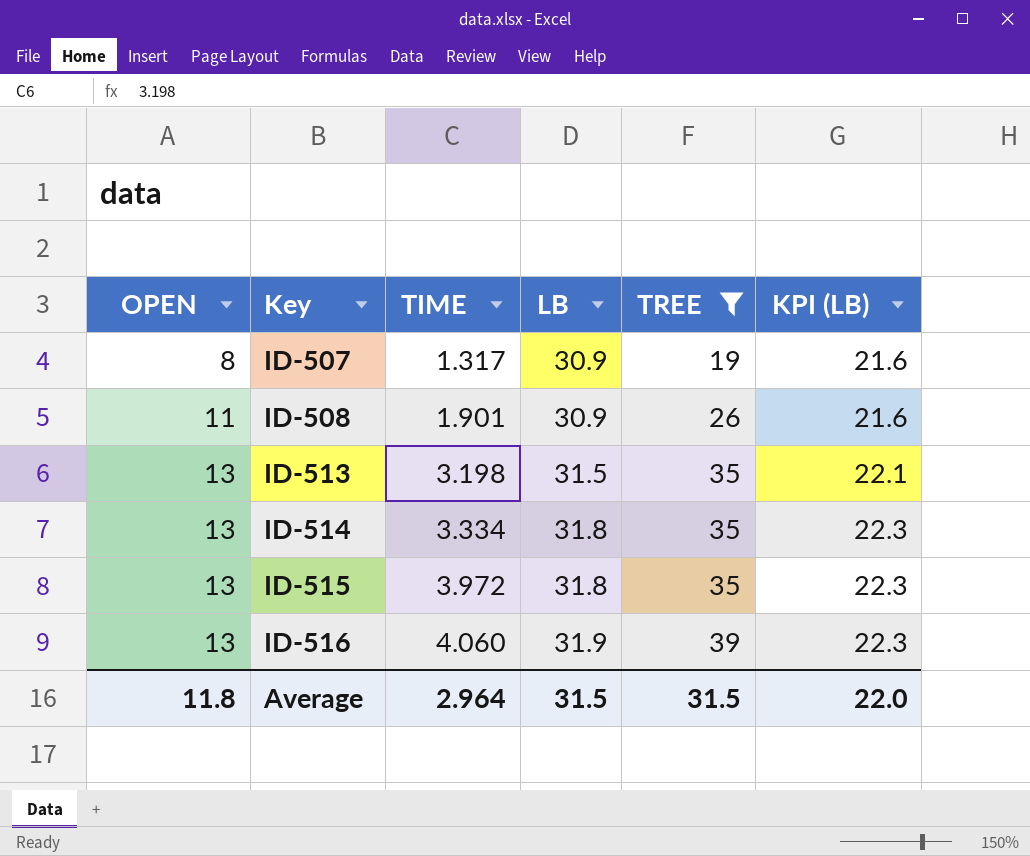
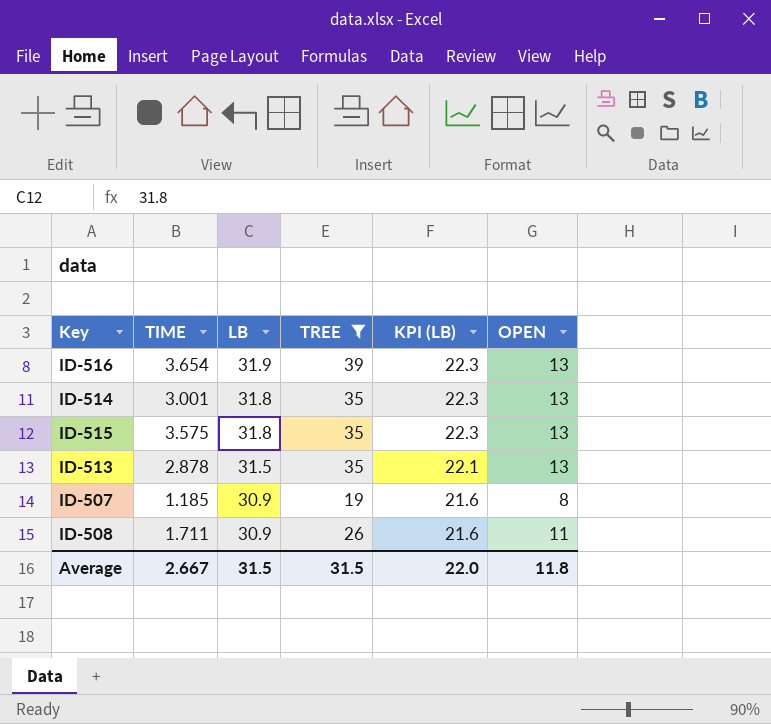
row order: OPEN ascending -> LB descending
column OPEN | position: 1 -> 6
ID-516 | TIME: 4.060 -> 3.654
ID-514 | TIME: 3.334 -> 3.001
ID-515 | TIME: 3.972 -> 3.575
ID-513 | TIME: 3.198 -> 2.878
ID-507 | TIME: 1.317 -> 1.185
ID-508 | TIME: 1.901 -> 1.711
Average | TIME: 2.964 -> 2.667

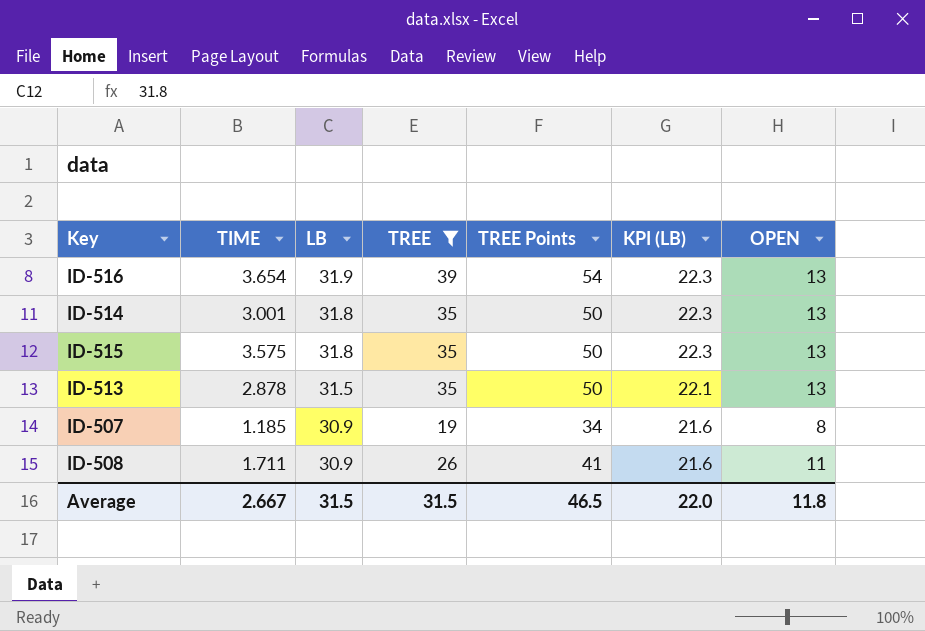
column TREE Points | formula: none -> [TREE] + 15

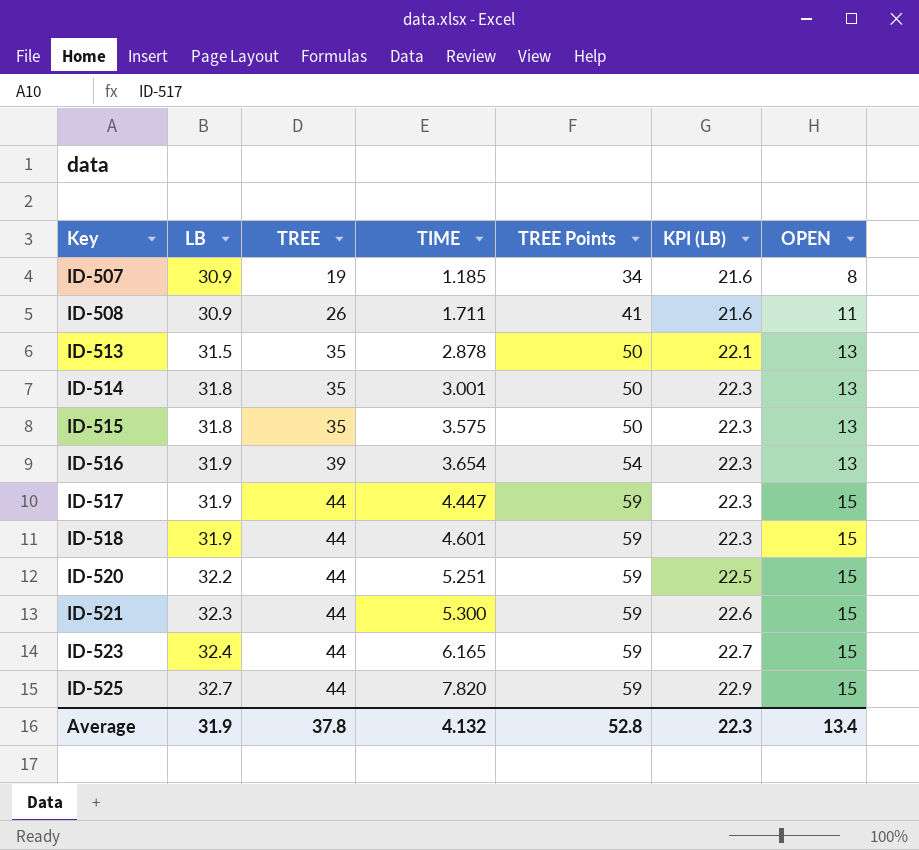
filter: TREE != 44 -> none
row order: LB descending -> Key ascending
column TIME | position: 2 -> 4
Average | LB: 31.5 -> 31.9
Average | TREE: 31.5 -> 37.8
Average | TIME: 2.667 -> 4.132
Average | TREE Points: 46.5 -> 52.8
Average | KPI (LB): 22.0 -> 22.3
Average | OPEN: 11.8 -> 13.4

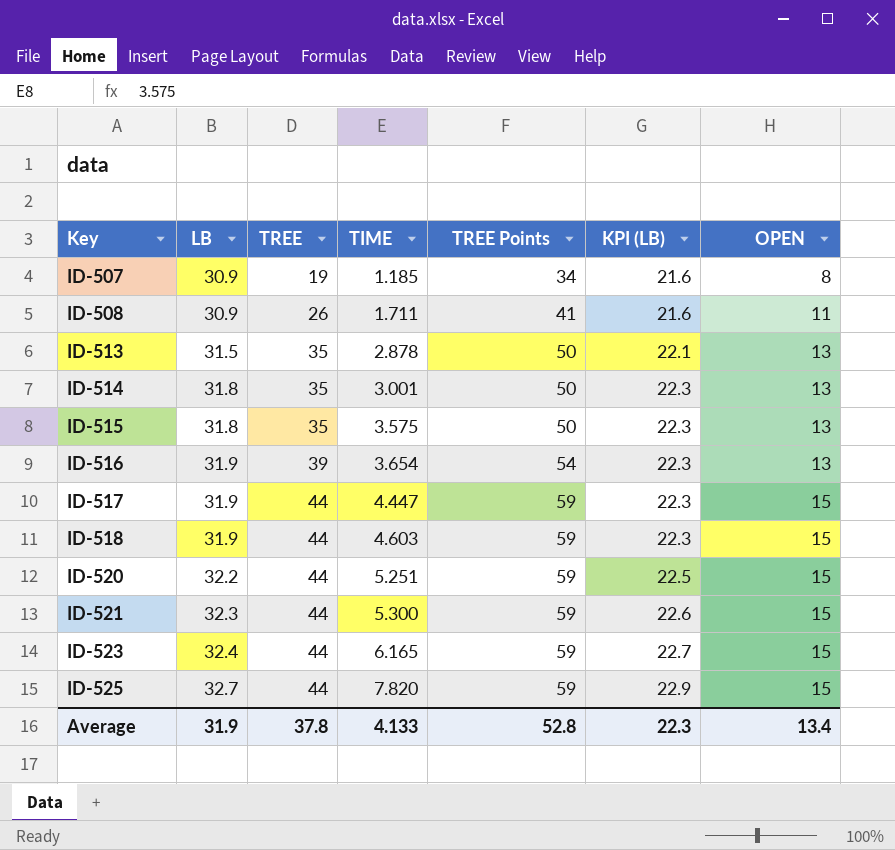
ID-518 | TIME: 4.601 -> 4.603
Average | TIME: 4.132 -> 4.133

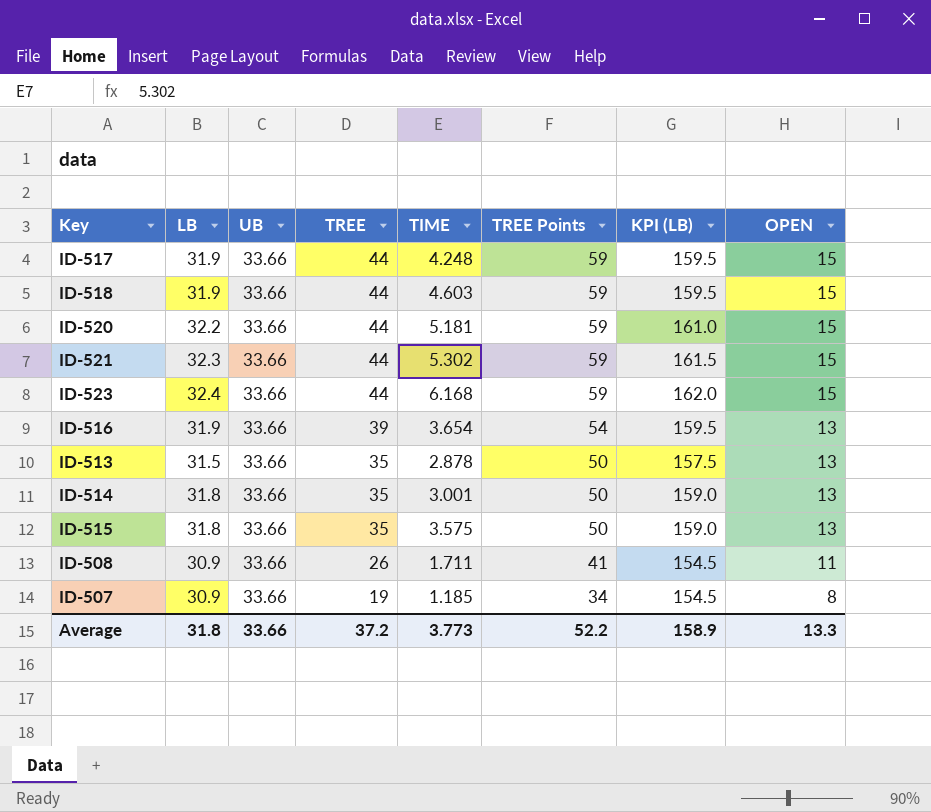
row order: Key ascending -> TREE descending
column UB | position: none -> 3
column KPI (LB) | formula: [LB] * 0.7 -> [LB] * 5
row ID-525: 32.7 | 44 | 7.820 | 59 | 22.9 | 15 -> none
ID-517 | TIME: 4.447 -> 4.248
ID-520 | TIME: 5.251 -> 5.181
ID-521 | TIME: 5.300 -> 5.302
ID-523 | TIME: 6.165 -> 6.168
Average | LB: 31.9 -> 31.8
Average | TREE: 37.8 -> 37.2
Average | TIME: 4.133 -> 3.773
Average | TREE Points: 52.8 -> 52.2
Average | KPI (LB): 22.3 -> 158.9
Average | OPEN: 13.4 -> 13.3

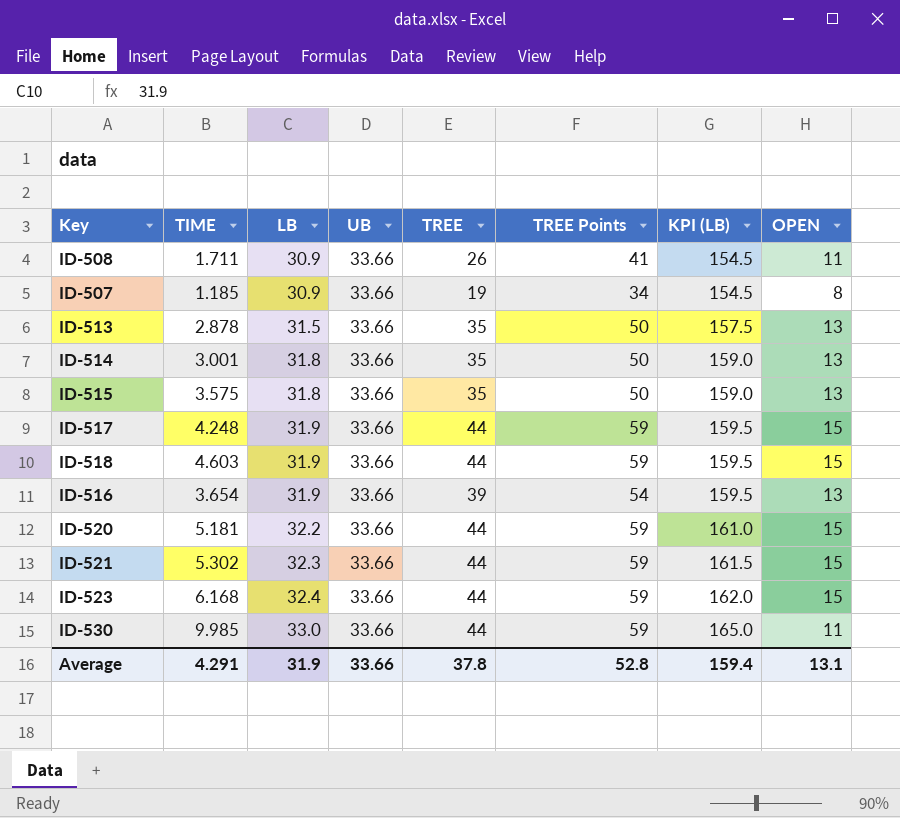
row order: TREE descending -> LB ascending
column TIME | position: 5 -> 2
row ID-530: none -> 9.985 | 33.0 | 33.66 | 44 | 59 | 165.0 | 11
Average | TIME: 3.773 -> 4.291
Average | LB: 31.8 -> 31.9
Average | TREE: 37.2 -> 37.8
Average | TREE Points: 52.2 -> 52.8
Average | KPI (LB): 158.9 -> 159.4
Average | OPEN: 13.3 -> 13.1

